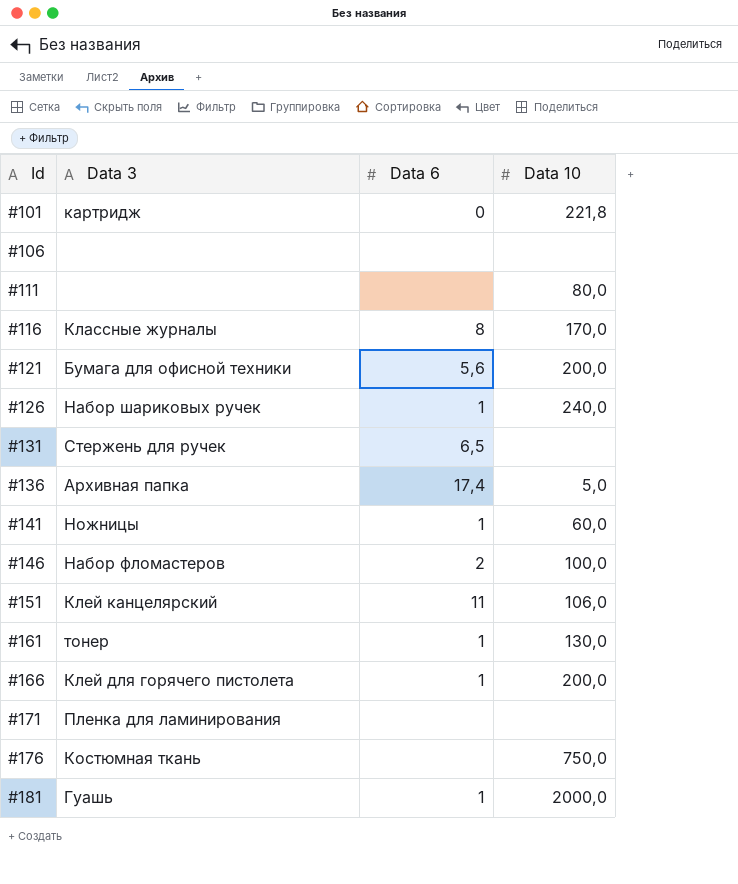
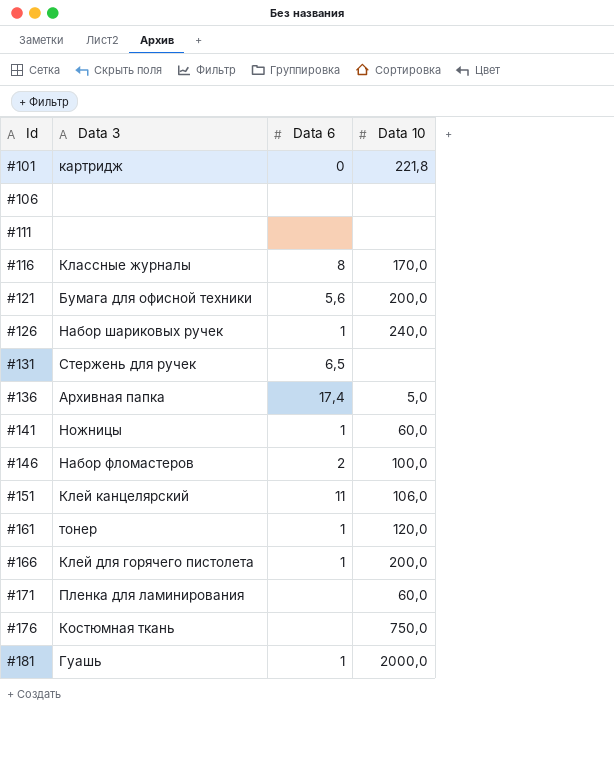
#111 | Data 10: 80,0 -> none
#161 | Data 10: 130,0 -> 120,0
#171 | Data 10: none -> 60,0

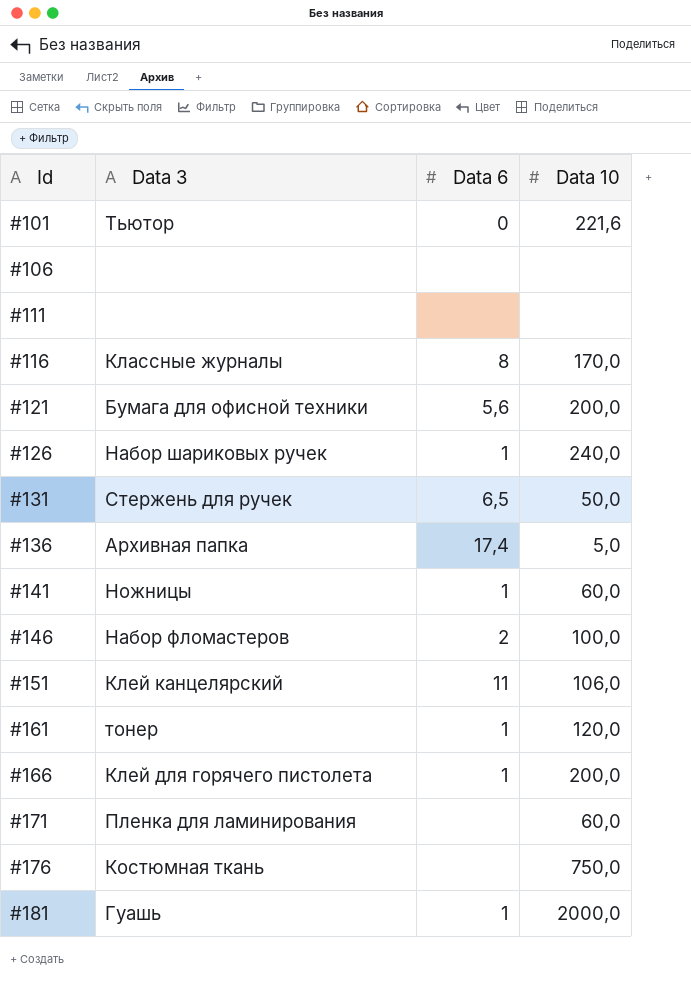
#101 | Data 3: картридж -> Тьютор
#101 | Data 10: 221,8 -> 221,6
#131 | Data 10: none -> 50,0

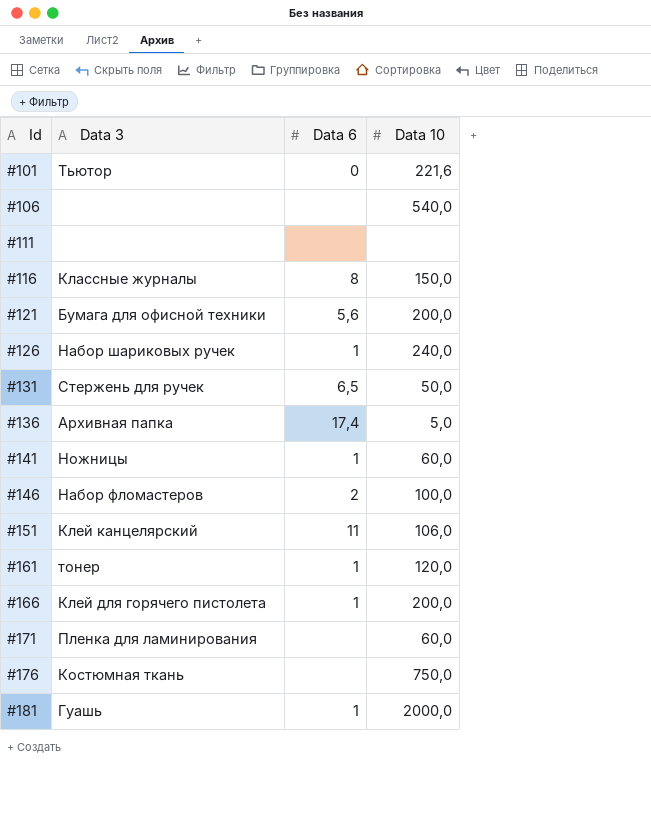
#106 | Data 10: none -> 540,0
#116 | Data 10: 170,0 -> 150,0

